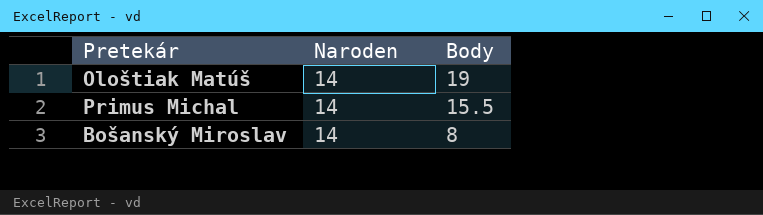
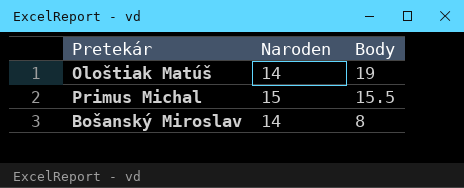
Primus Michal | Naroden: 14 -> 15

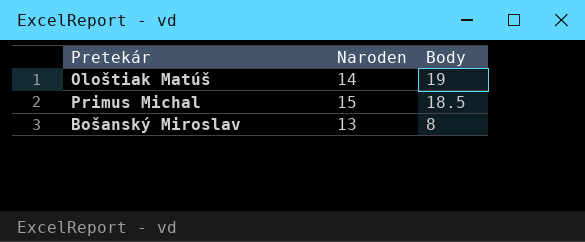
Primus Michal | Body: 15.5 -> 18.5
Bošanský Miroslav | Naroden: 14 -> 13

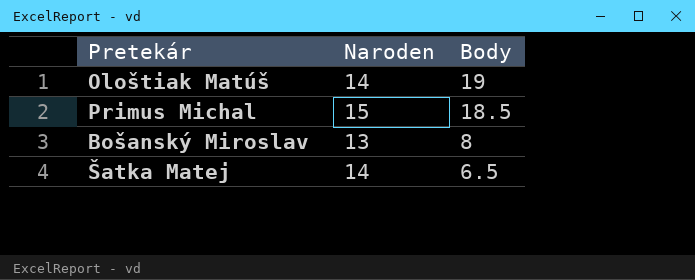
row Šatka Matej: none -> 14 | 6.5

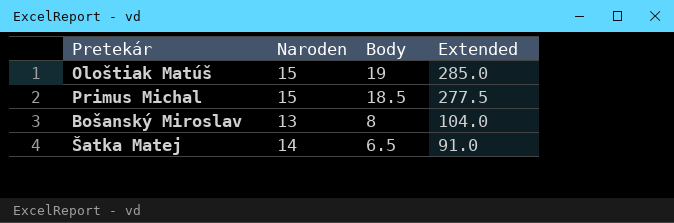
column Extended | formula: none -> [Naroden] * [Body]
Ološtiak Matúš | Naroden: 14 -> 15

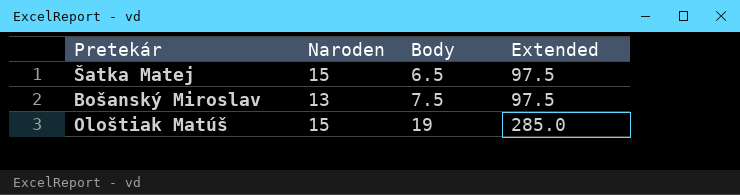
row order: Body descending -> Body ascending
row Primus Michal: 15 | 18.5 | 277.5 -> none
Šatka Matej | Naroden: 14 -> 15
Šatka Matej | Extended: 91.0 -> 97.5
Bošanský Miroslav | Body: 8 -> 7.5
Bošanský Miroslav | Extended: 104.0 -> 97.5

